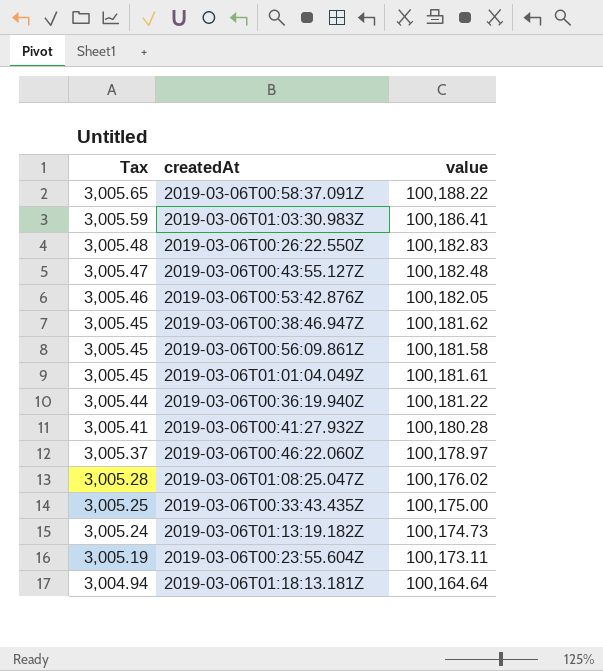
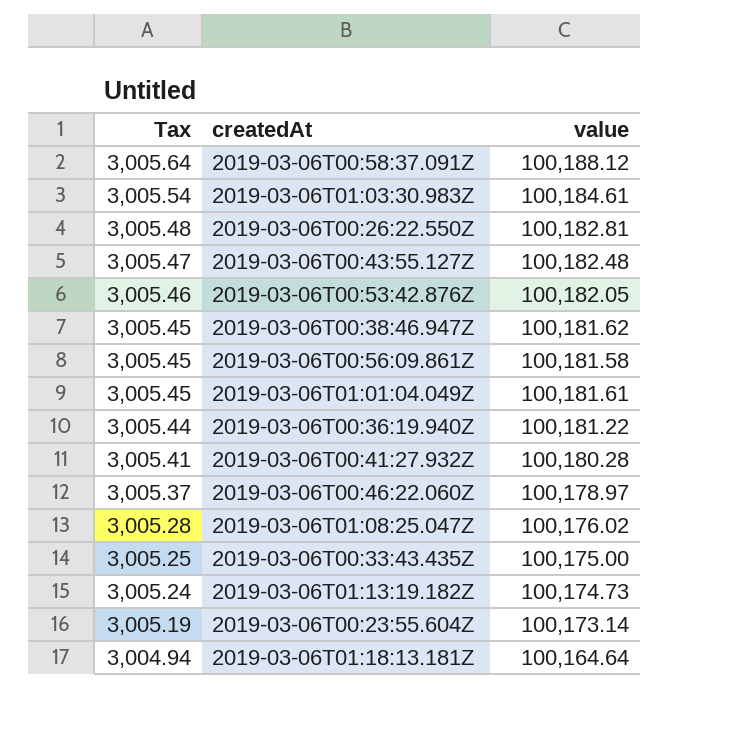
2019-03-06T00:58:37.091Z | Tax: 3,005.65 -> 3,005.64
2019-03-06T00:58:37.091Z | value: 100,188.22 -> 100,188.12
2019-03-06T01:03:30.983Z | Tax: 3,005.59 -> 3,005.54
2019-03-06T01:03:30.983Z | value: 100,186.41 -> 100,184.61
2019-03-06T00:26:22.550Z | value: 100,182.83 -> 100,182.81
2019-03-06T00:23:55.604Z | value: 100,173.11 -> 100,173.14

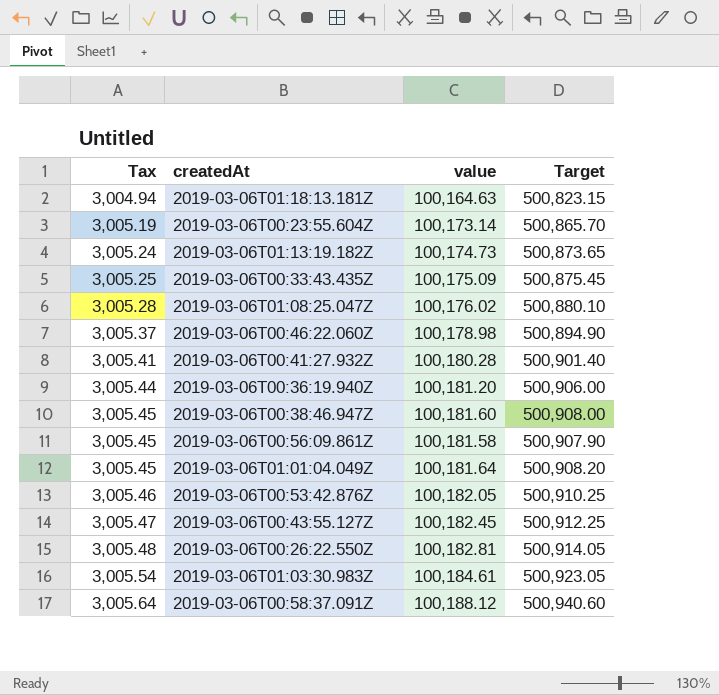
row order: Tax descending -> Tax ascending
column Target | formula: none -> [value] * 5
2019-03-06T01:18:13.181Z | value: 100,164.64 -> 100,164.63
2019-03-06T00:33:43.435Z | value: 100,175.00 -> 100,175.09
2019-03-06T00:46:22.060Z | value: 100,178.97 -> 100,178.98
2019-03-06T00:36:19.940Z | value: 100,181.22 -> 100,181.20
2019-03-06T00:38:46.947Z | value: 100,181.62 -> 100,181.60
2019-03-06T01:01:04.049Z | value: 100,181.61 -> 100,181.64
2019-03-06T00:43:55.127Z | value: 100,182.48 -> 100,182.45

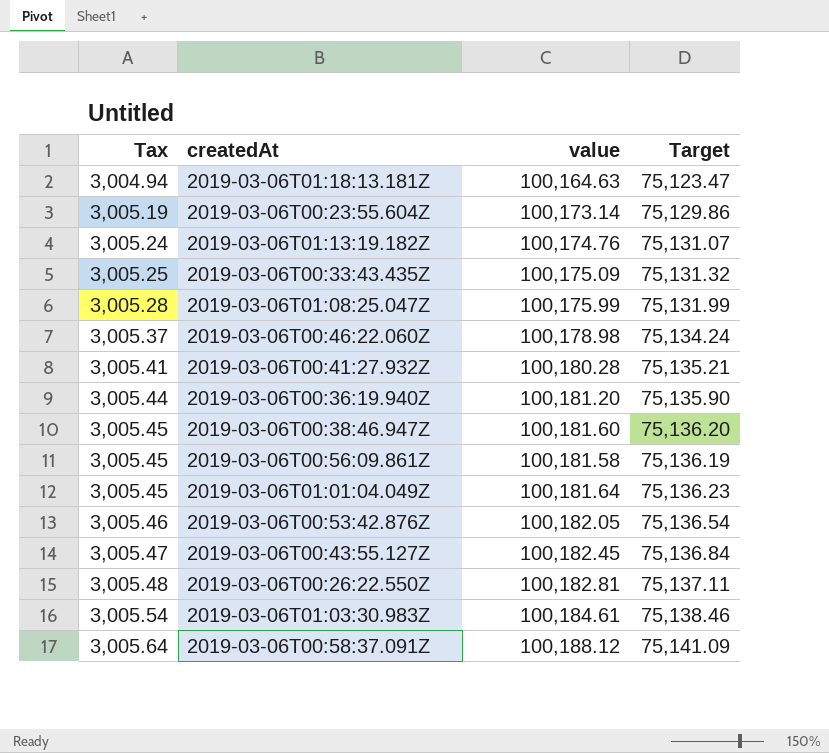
column Target | formula: [value] * 5 -> [value] * 0.75
2019-03-06T01:13:19.182Z | value: 100,174.73 -> 100,174.76
2019-03-06T01:08:25.047Z | value: 100,176.02 -> 100,175.99

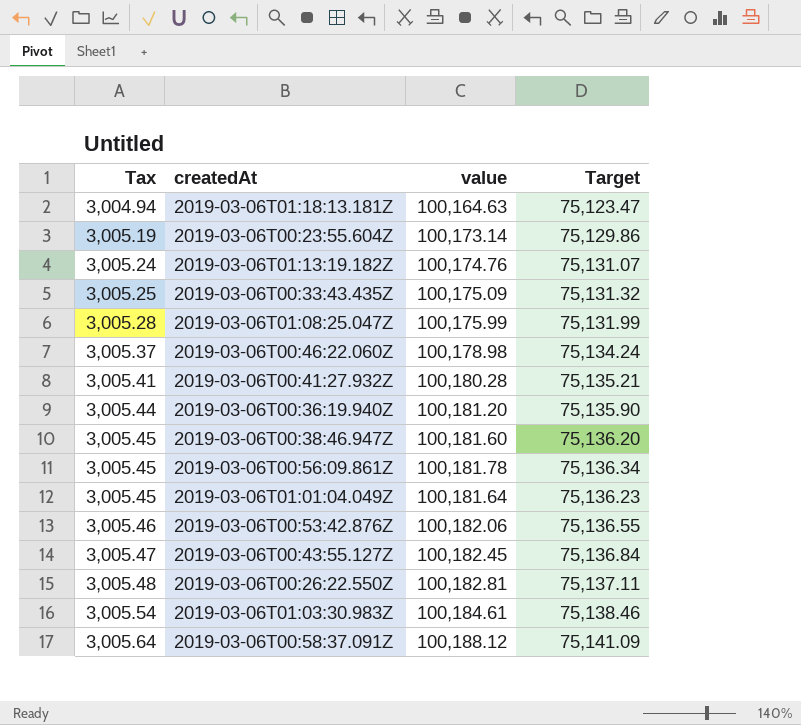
2019-03-06T00:56:09.861Z | value: 100,181.58 -> 100,181.78
2019-03-06T00:56:09.861Z | Target: 75,136.19 -> 75,136.34
2019-03-06T00:53:42.876Z | value: 100,182.05 -> 100,182.06
2019-03-06T00:53:42.876Z | Target: 75,136.54 -> 75,136.55

